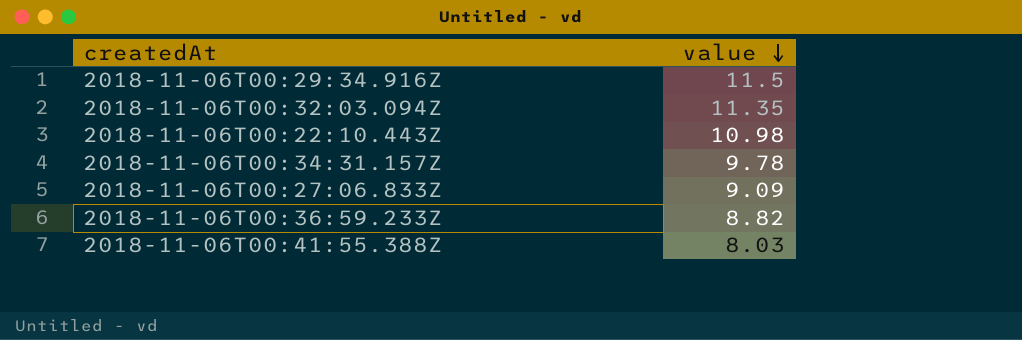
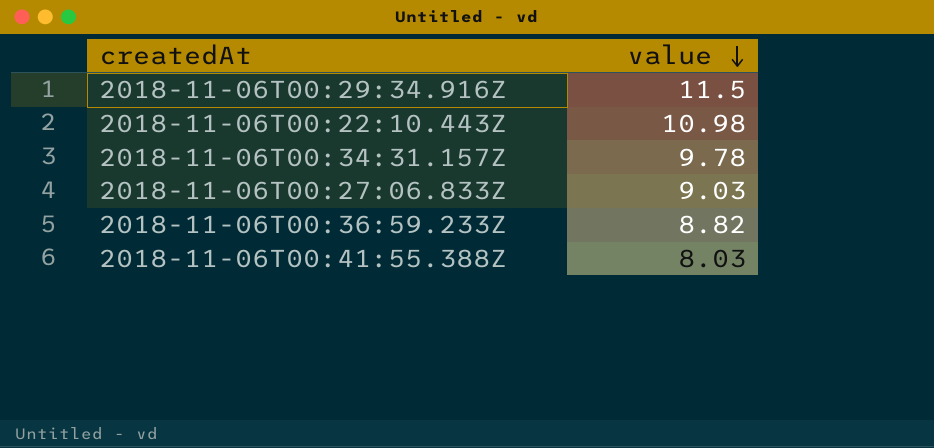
row 2018-11-06T00:32:03.094Z: 11.35 -> none
2018-11-06T00:27:06.833Z | value: 9.09 -> 9.03

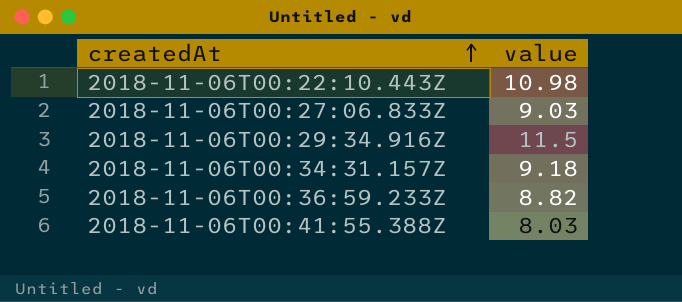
row order: value descending -> createdAt ascending
2018-11-06T00:34:31.157Z | value: 9.78 -> 9.18

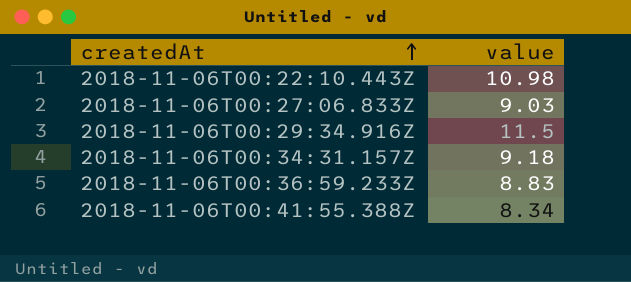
2018-11-06T00:36:59.233Z | value: 8.82 -> 8.83
2018-11-06T00:41:55.388Z | value: 8.03 -> 8.34

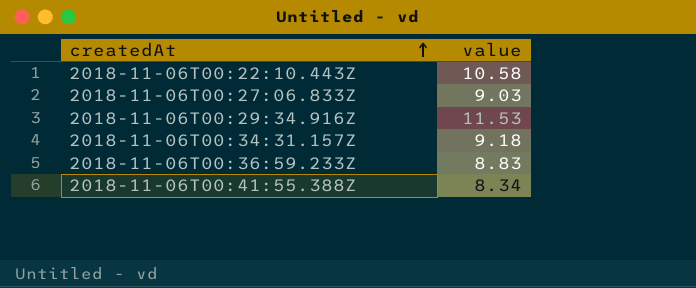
2018-11-06T00:22:10.443Z | value: 10.98 -> 10.58
2018-11-06T00:29:34.916Z | value: 11.5 -> 11.53

